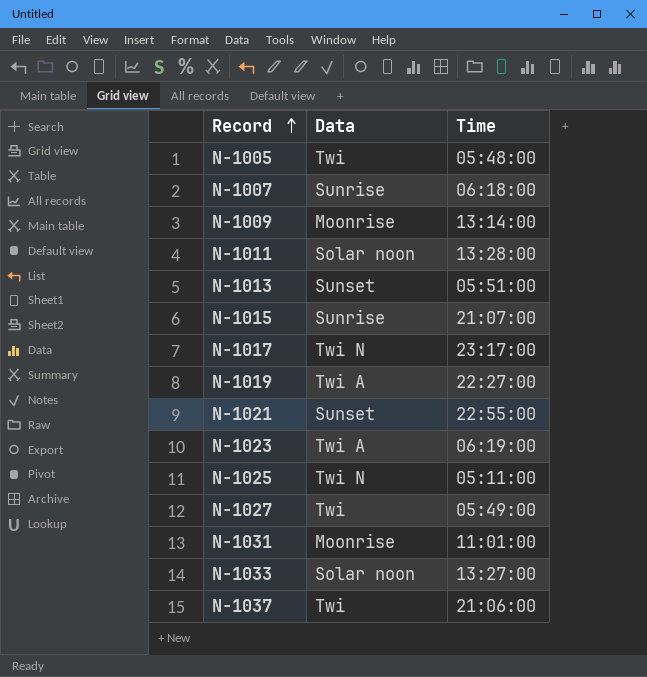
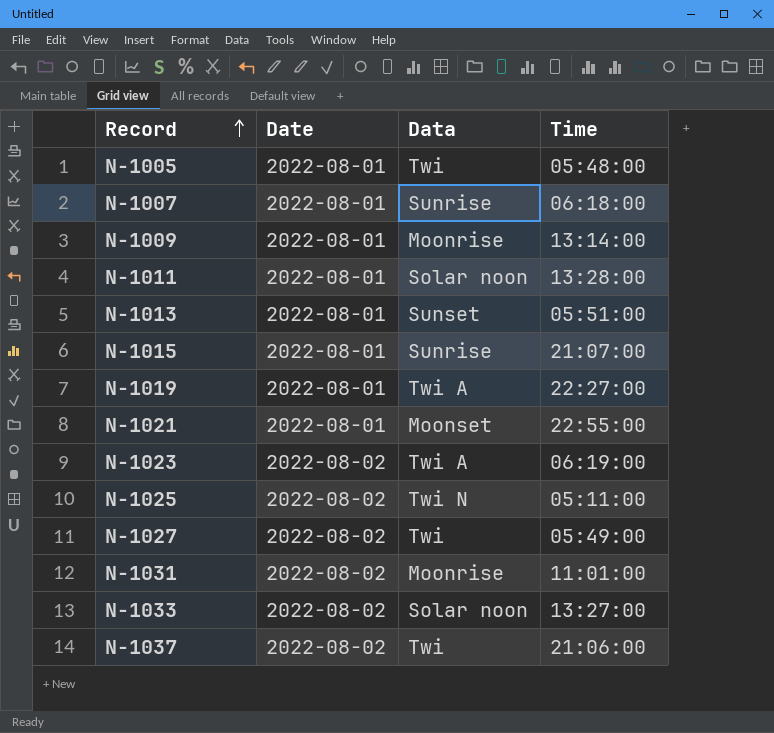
column Date | position: none -> 2
row N-1017: Twi N | 23:17:00 -> none
N-1021 | Data: Sunset -> Moonset

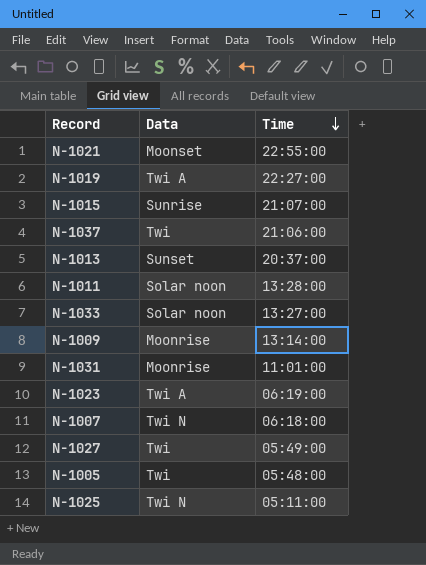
row order: Record ascending -> Time descending
column Date | position: 2 -> none
N-1013 | Time: 05:51:00 -> 20:37:00
N-1007 | Data: Sunrise -> Twi N

